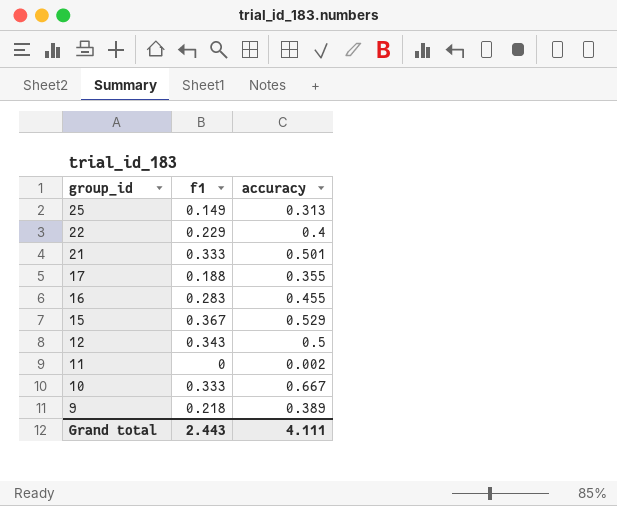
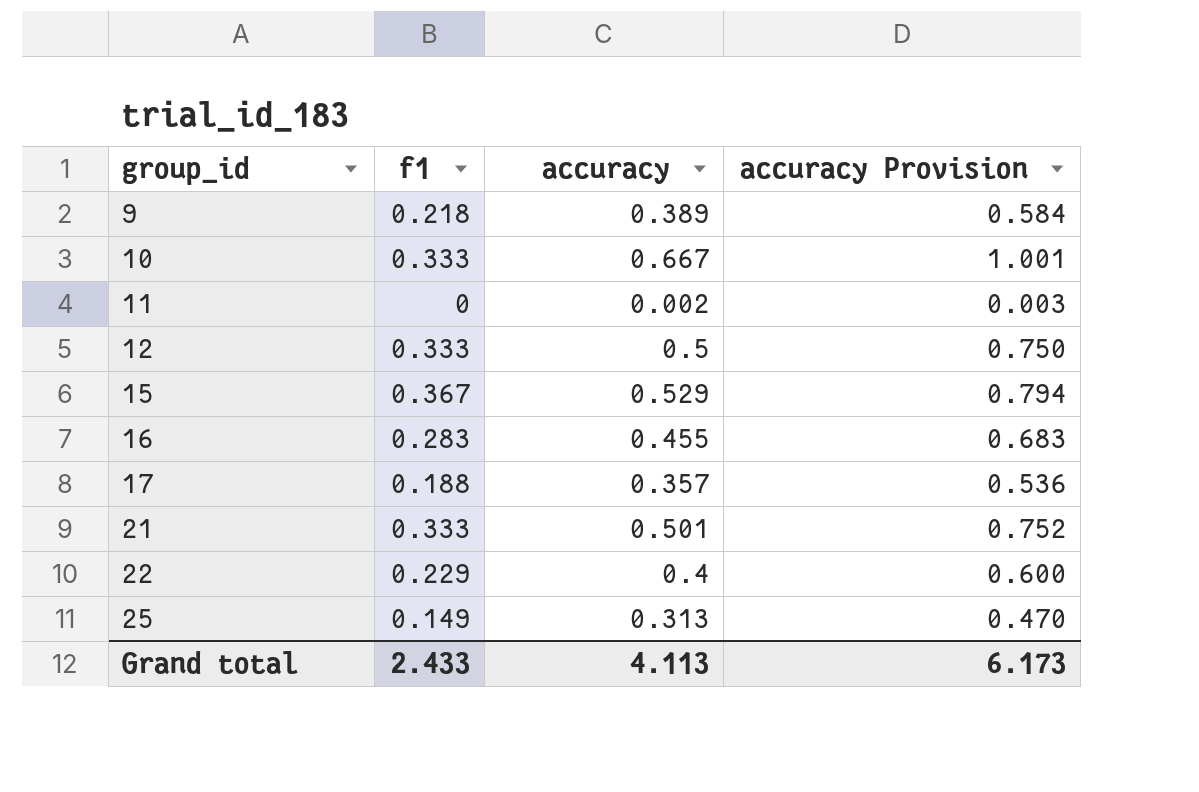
row order: group_id descending -> group_id ascending
column accuracy Provision | formula: none -> [accuracy] * 1.5
12 | f1: 0.343 -> 0.333
17 | accuracy: 0.355 -> 0.357
Grand total | f1: 2.443 -> 2.433
Grand total | accuracy: 4.111 -> 4.113

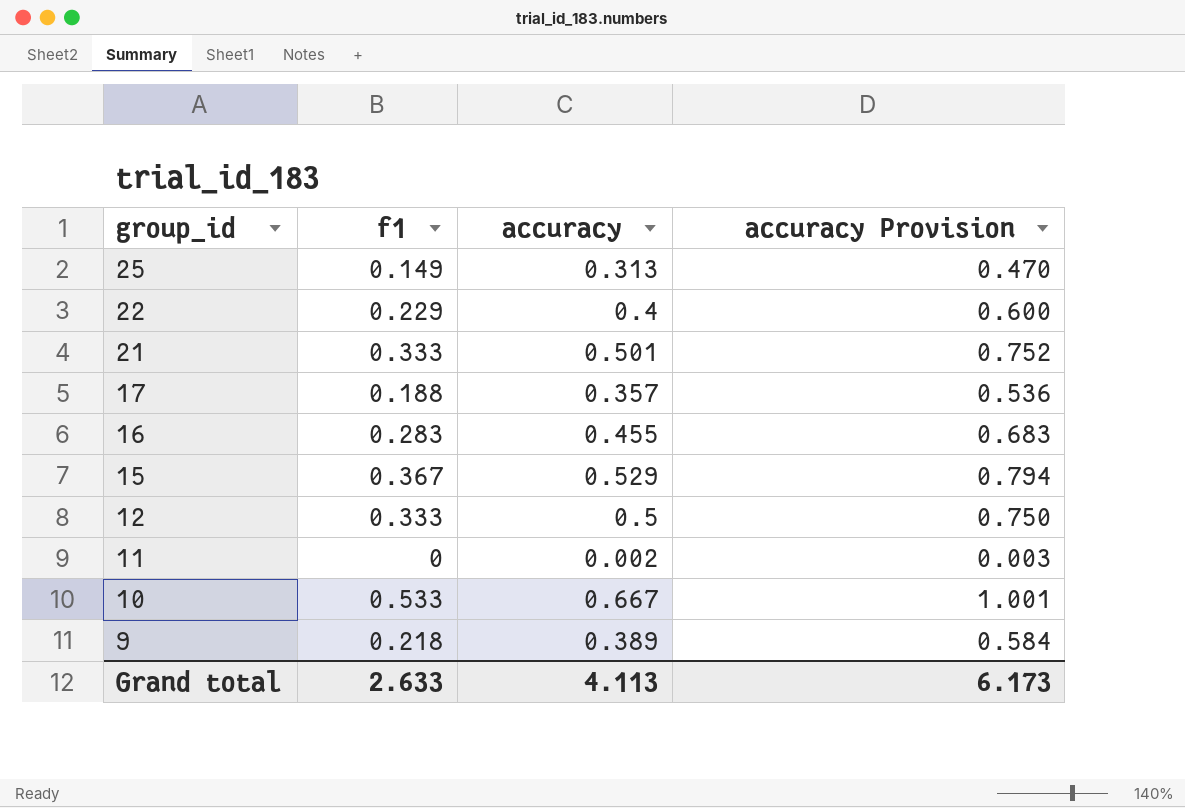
row order: group_id ascending -> group_id descending
10 | f1: 0.333 -> 0.533
Grand total | f1: 2.433 -> 2.633

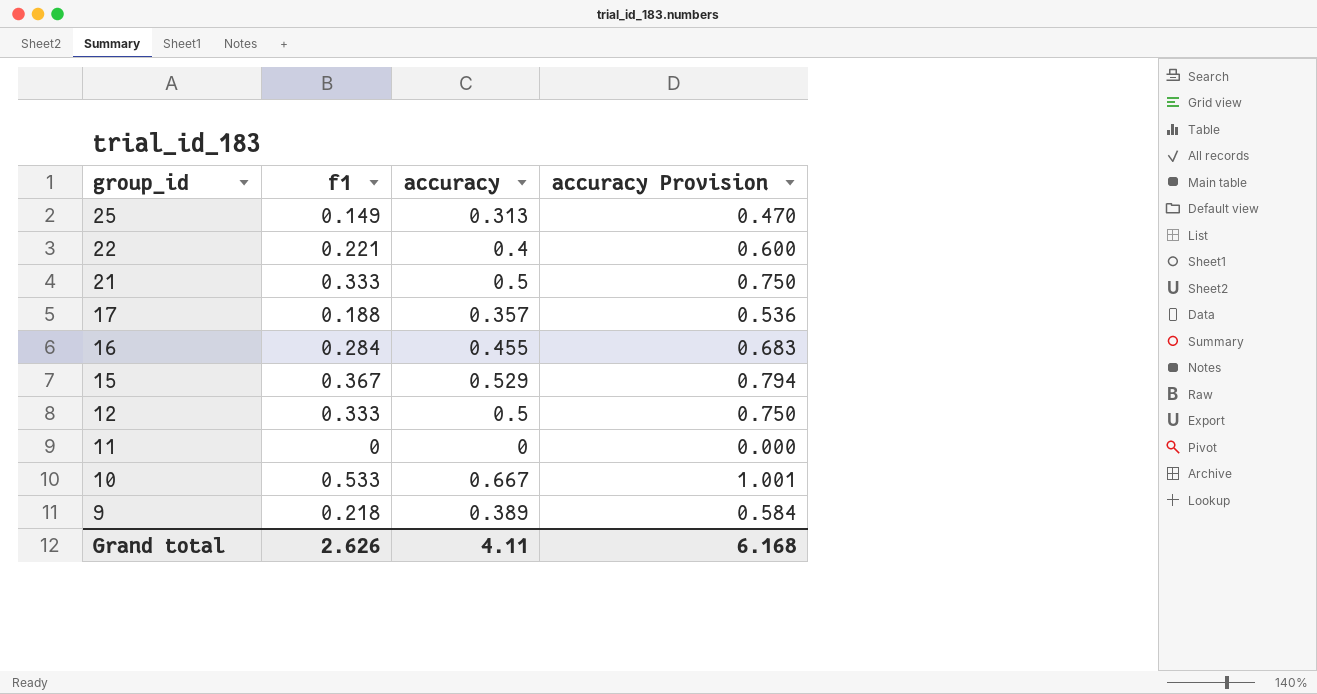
22 | f1: 0.229 -> 0.221
21 | accuracy: 0.501 -> 0.5
21 | accuracy Provision: 0.752 -> 0.750
16 | f1: 0.283 -> 0.284
11 | accuracy: 0.002 -> 0
11 | accuracy Provision: 0.003 -> 0.000
Grand total | f1: 2.633 -> 2.626
Grand total | accuracy: 4.113 -> 4.11
Grand total | accuracy Provision: 6.173 -> 6.168

